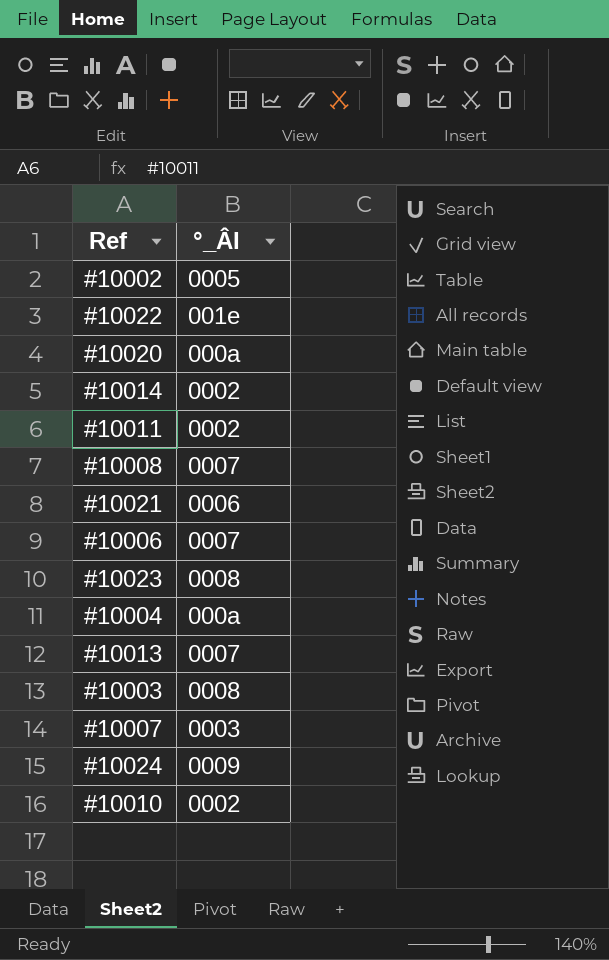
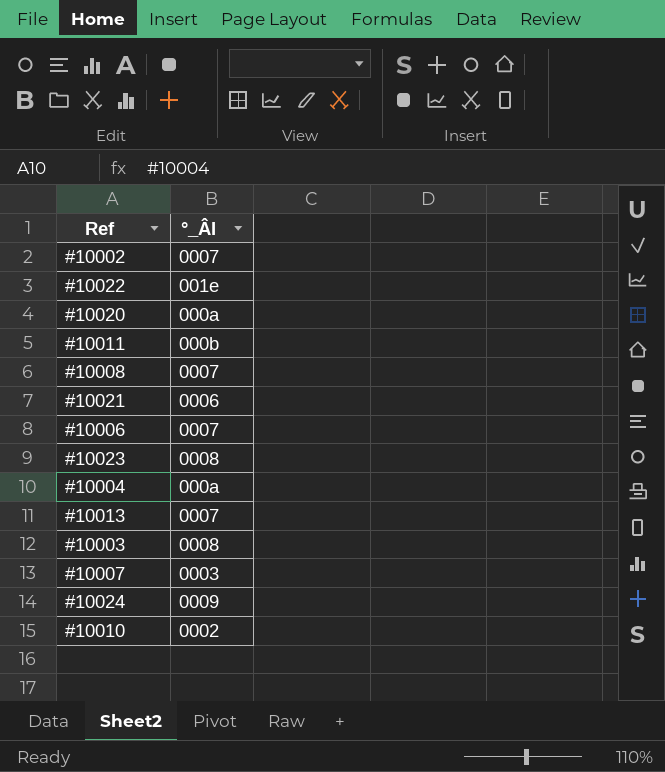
row #10014: 0002 -> none
#10002 | °_ÂI: 0005 -> 0007
#10011 | °_ÂI: 0002 -> 000b

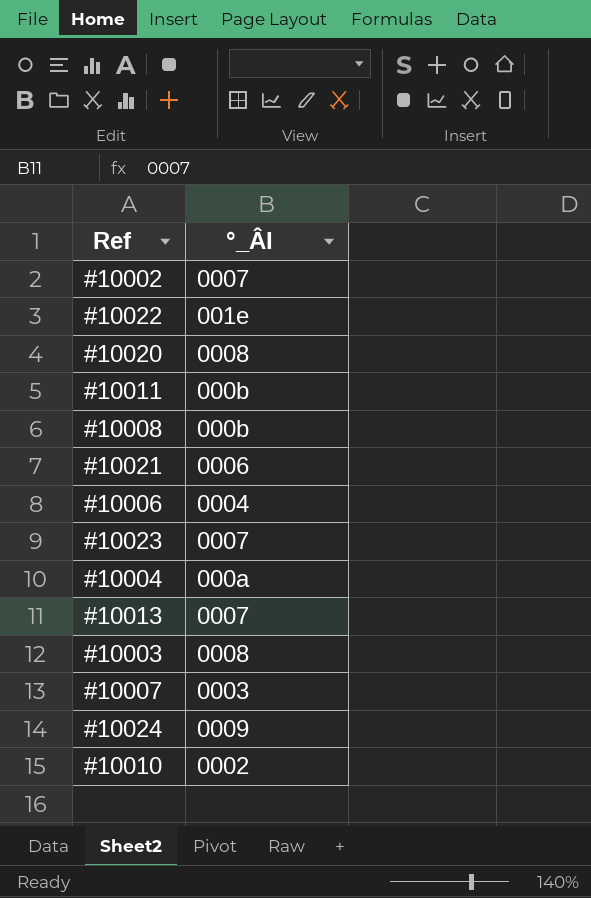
#10020 | °_ÂI: 000a -> 0008
#10008 | °_ÂI: 0007 -> 000b
#10006 | °_ÂI: 0007 -> 0004
#10023 | °_ÂI: 0008 -> 0007

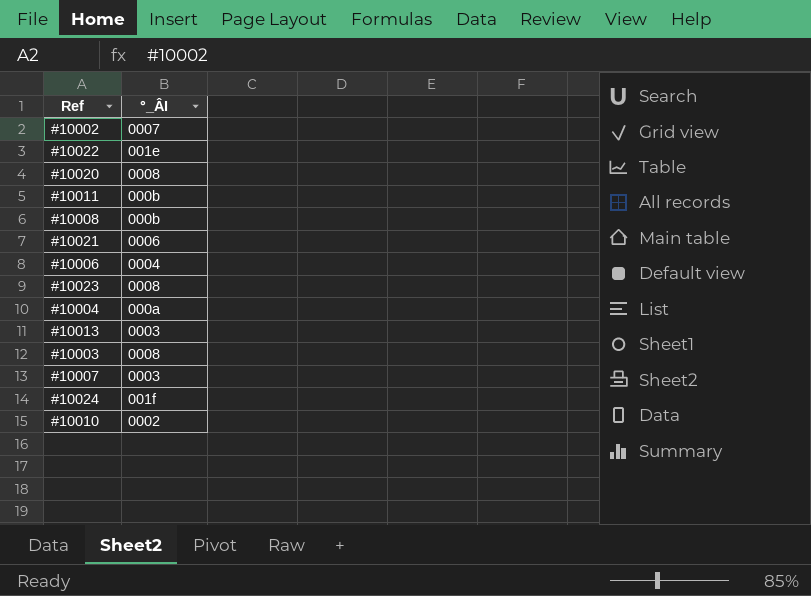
#10023 | °_ÂI: 0007 -> 0008
#10013 | °_ÂI: 0007 -> 0003
#10024 | °_ÂI: 0009 -> 001f

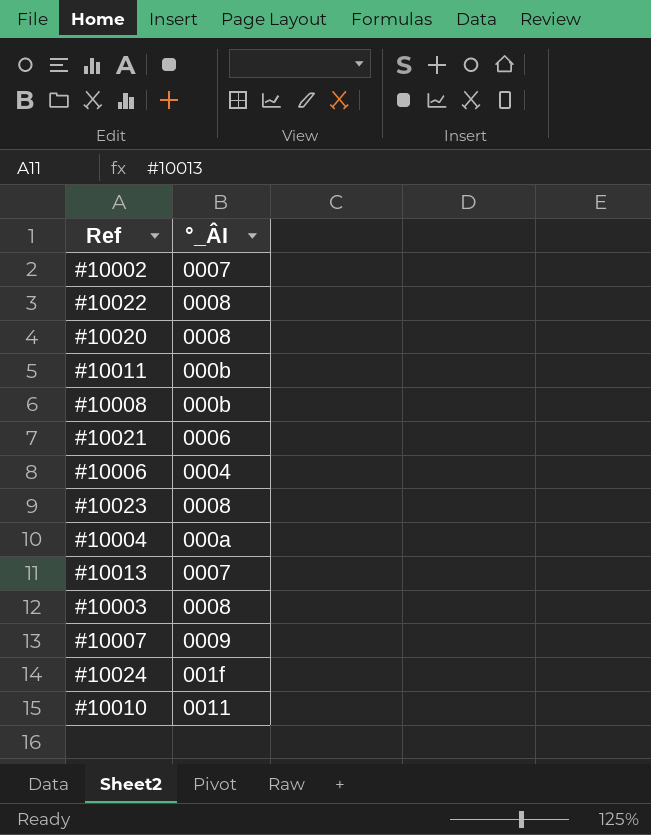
#10022 | °_ÂI: 001e -> 0008
#10013 | °_ÂI: 0003 -> 0007
#10007 | °_ÂI: 0003 -> 0009
#10010 | °_ÂI: 0002 -> 0011

